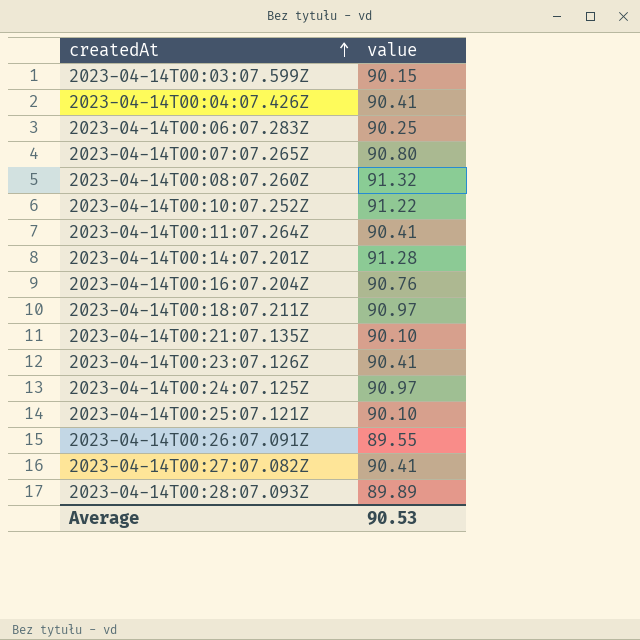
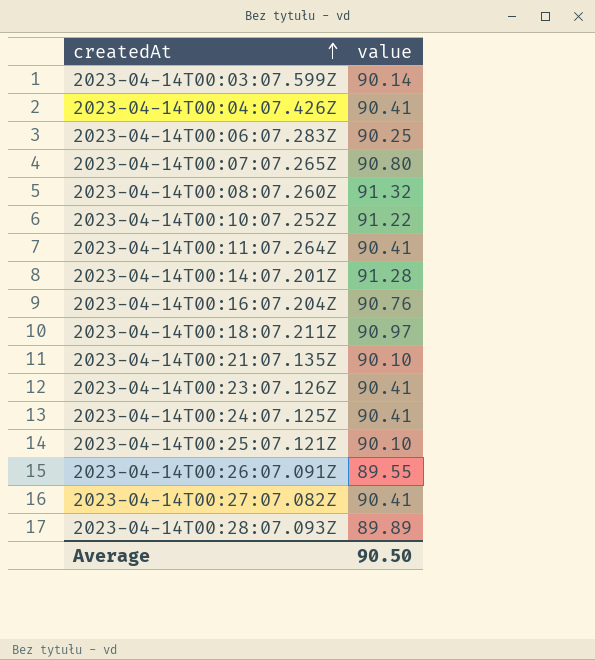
2023-04-14T00:03:07.599Z | value: 90.15 -> 90.14
2023-04-14T00:24:07.125Z | value: 90.97 -> 90.41
Average | value: 90.53 -> 90.50

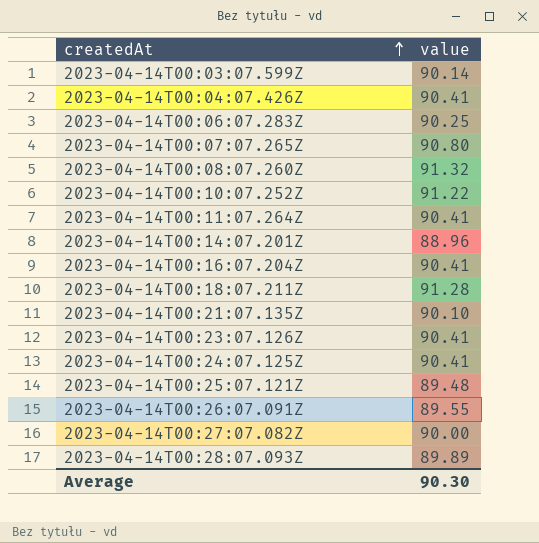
2023-04-14T00:14:07.201Z | value: 91.28 -> 88.96
2023-04-14T00:16:07.204Z | value: 90.76 -> 90.41
2023-04-14T00:18:07.211Z | value: 90.97 -> 91.28
2023-04-14T00:25:07.121Z | value: 90.10 -> 89.48
2023-04-14T00:27:07.082Z | value: 90.41 -> 90.00
Average | value: 90.50 -> 90.30

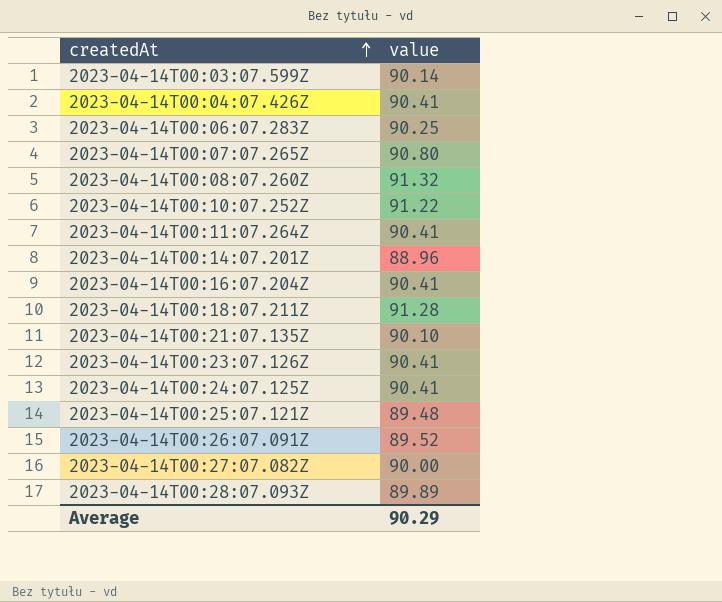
2023-04-14T00:26:07.091Z | value: 89.55 -> 89.52
Average | value: 90.30 -> 90.29

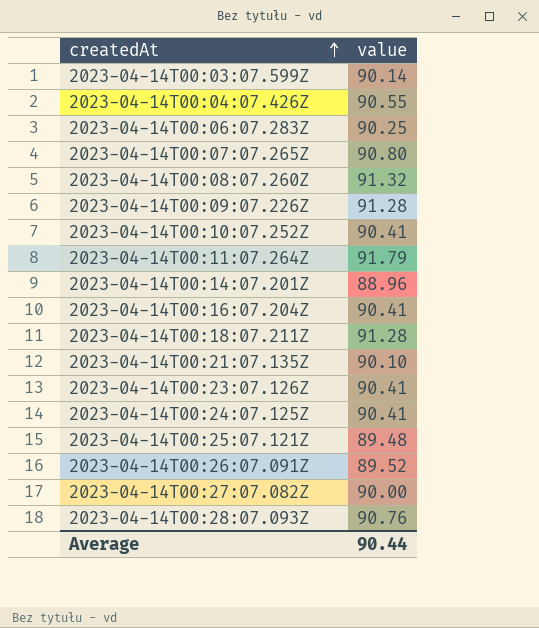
2023-04-14T00:04:07.426Z | value: 90.41 -> 90.55
row 2023-04-14T00:09:07.226Z: none -> 91.28
2023-04-14T00:10:07.252Z | value: 91.22 -> 90.41
2023-04-14T00:11:07.264Z | value: 90.41 -> 91.79
2023-04-14T00:28:07.093Z | value: 89.89 -> 90.76
Average | value: 90.29 -> 90.44

